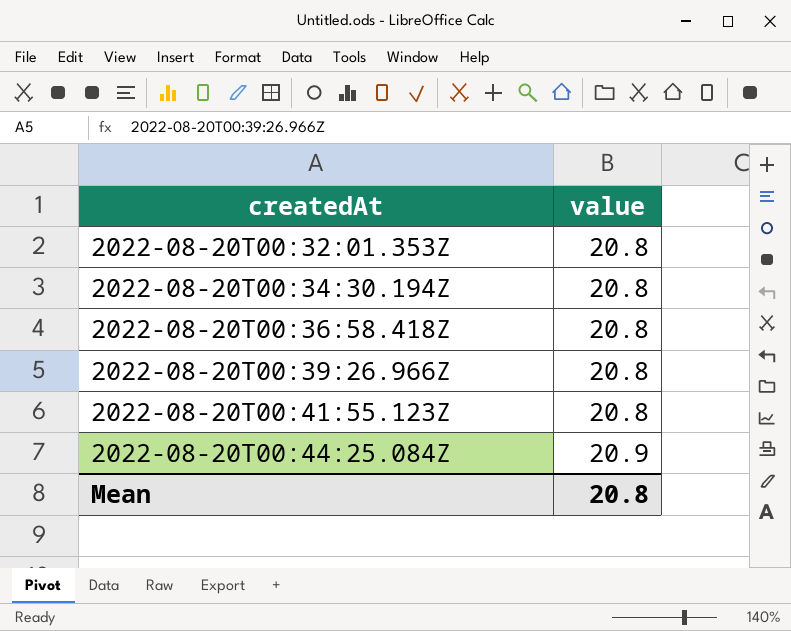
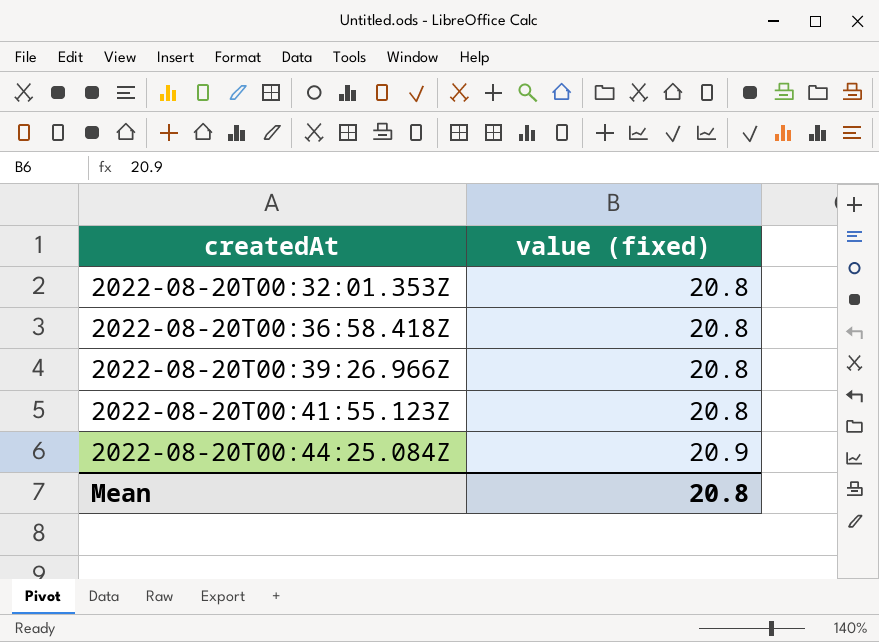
column name: value -> value (fixed)
row 2022-08-20T00:34:30.194Z: 20.8 -> none

